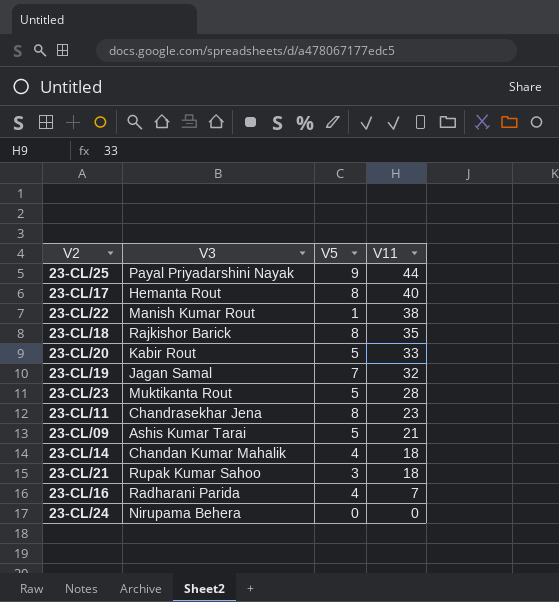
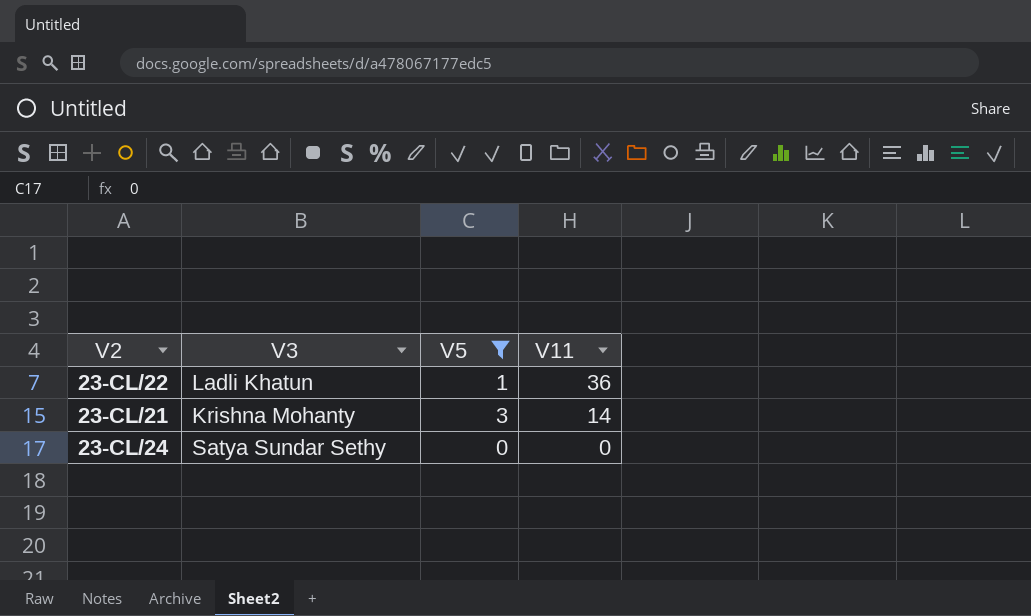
filter: none -> V5 <= 3
23-CL/22 | V3: Manish Kumar Rout -> Ladli Khatun
23-CL/22 | V11: 38 -> 36
23-CL/21 | V3: Rupak Kumar Sahoo -> Krishna Mohanty
23-CL/21 | V11: 18 -> 14
23-CL/24 | V3: Nirupama Behera -> Satya Sundar Sethy

